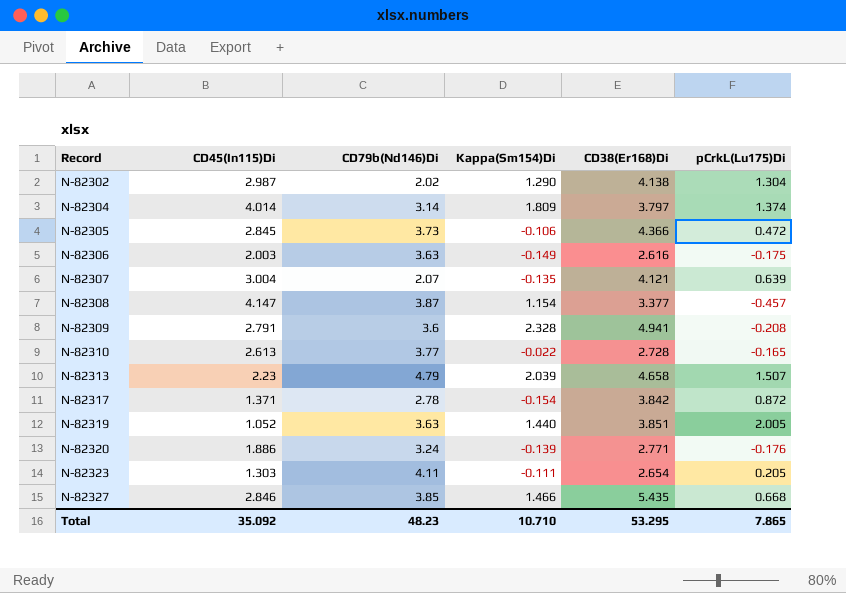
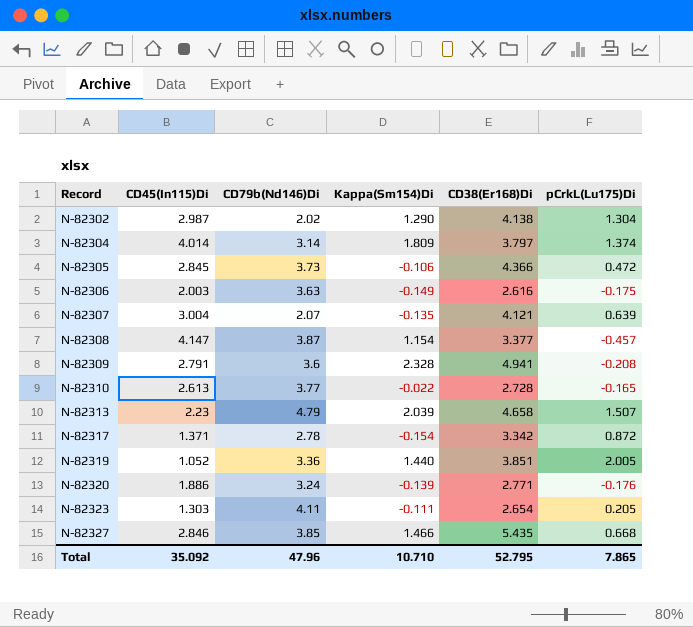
N-82317 | CD38(Er168)Di: 3.842 -> 3.342
N-82319 | CD79b(Nd146)Di: 3.63 -> 3.36
Total | CD79b(Nd146)Di: 48.23 -> 47.96
Total | CD38(Er168)Di: 53.295 -> 52.795

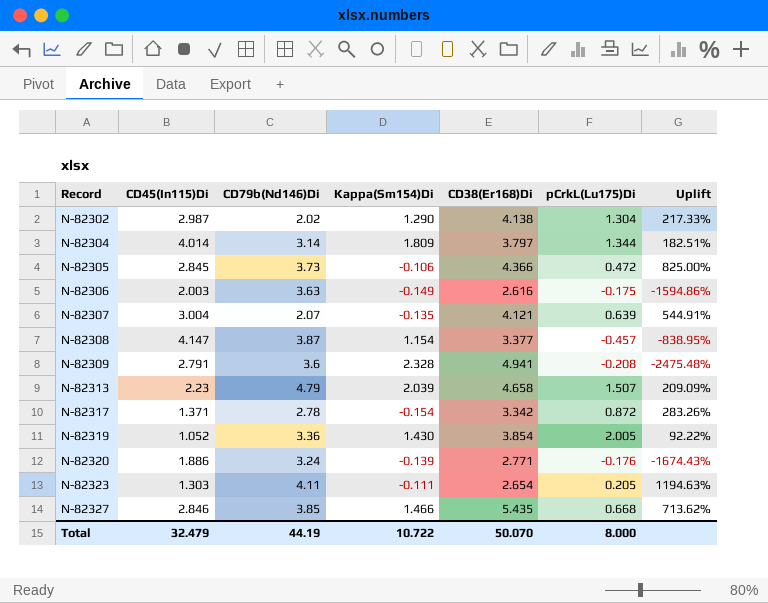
column Uplift | formula: none -> ([CD38(Er168)Di] - [pCrkL(Lu175)Di]) / [pCrkL(Lu175)Di]
row N-82310: 2.613 | 3.77 | -0.022 | 2.728 | -0.165 -> none
N-82304 | pCrkL(Lu175)Di: 1.374 -> 1.344
N-82319 | Kappa(Sm154)Di: 1.440 -> 1.430
N-82319 | CD38(Er168)Di: 3.851 -> 3.854
Total | CD45(In115)Di: 35.092 -> 32.479
Total | CD79b(Nd146)Di: 47.96 -> 44.19
Total | Kappa(Sm154)Di: 10.710 -> 10.722
Total | CD38(Er168)Di: 52.795 -> 50.070
Total | pCrkL(Lu175)Di: 7.865 -> 8.000

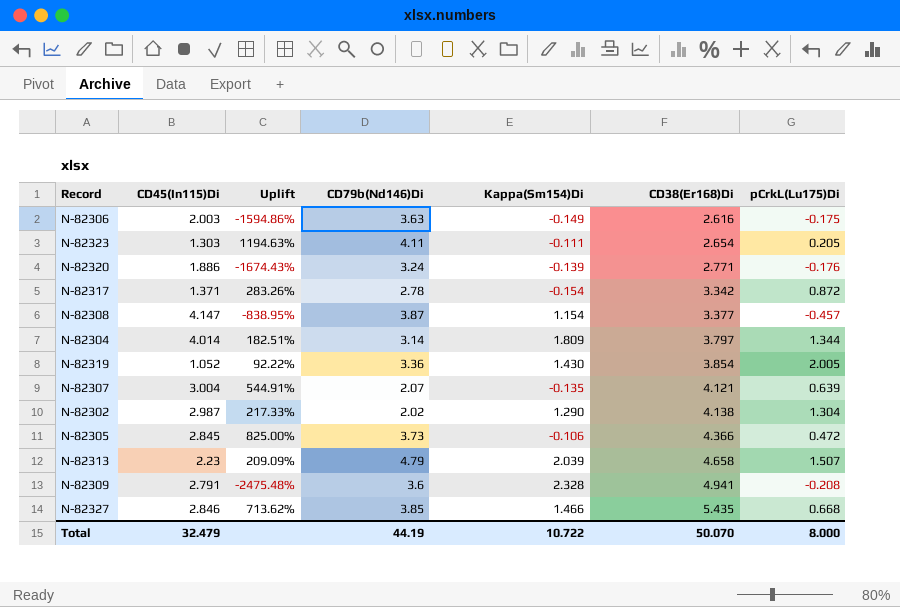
row order: Record ascending -> CD38(Er168)Di ascending
column Uplift | position: 7 -> 3

